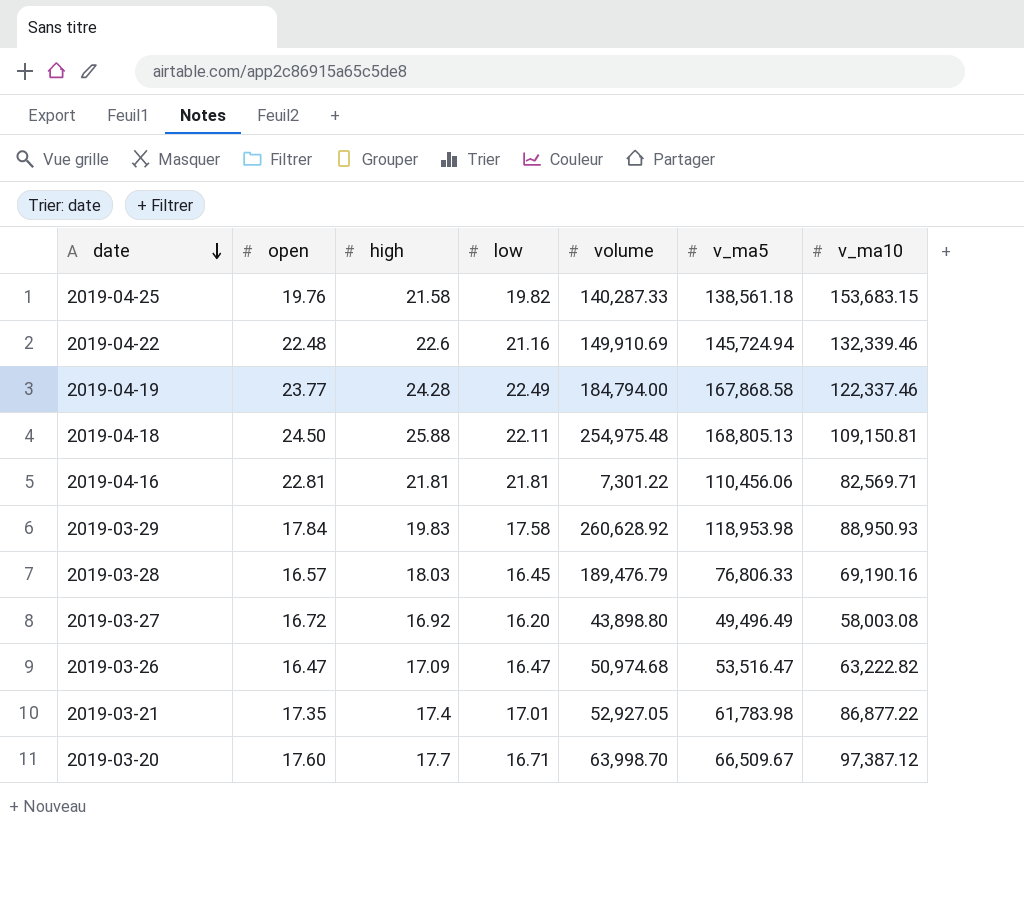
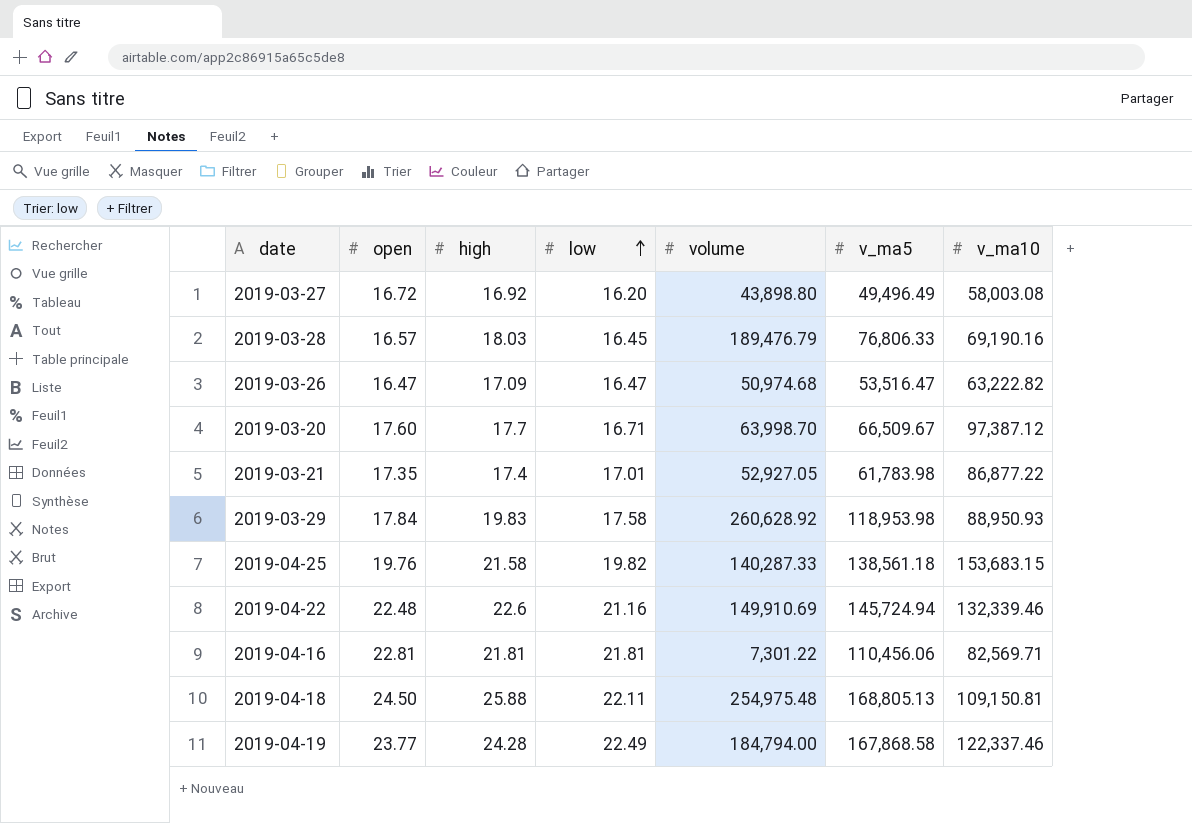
row order: date descending -> low ascending

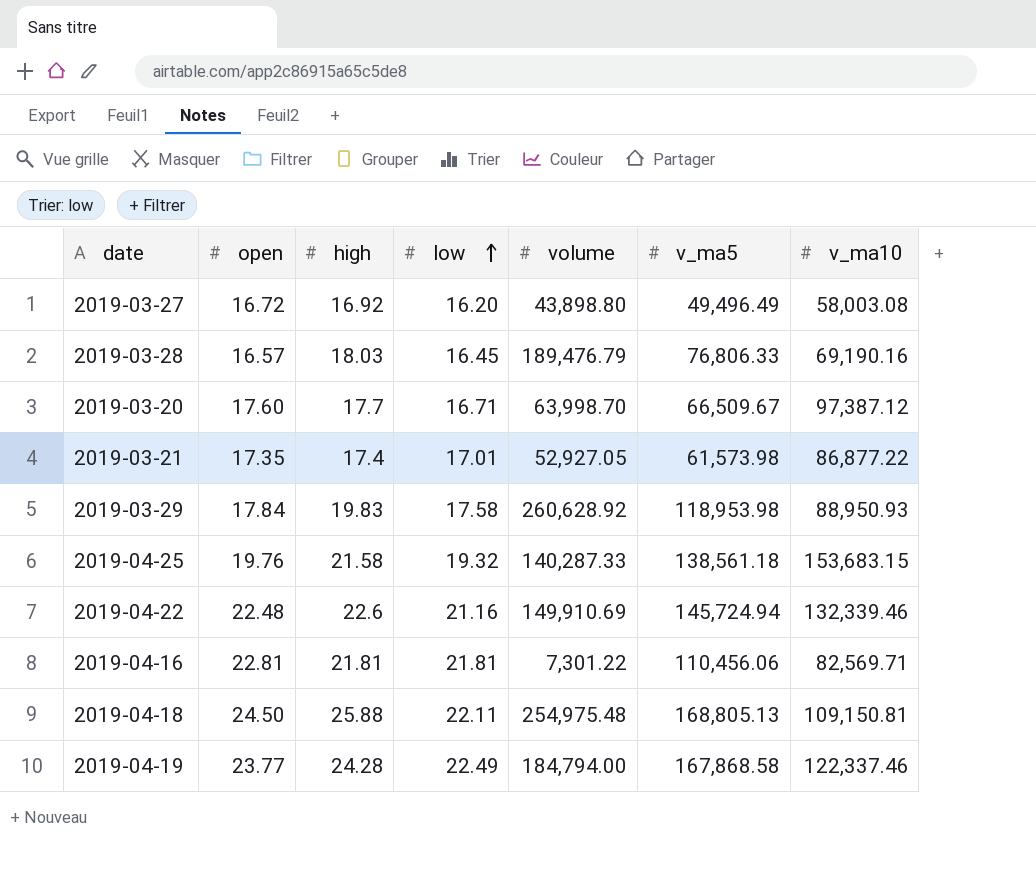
row 2019-03-26: 16.47 | 17.09 | 16.47 | 50,974.68 | 53,516.47 | 63,222.82 -> none
2019-03-21 | v_ma5: 61,783.98 -> 61,573.98
2019-04-25 | low: 19.82 -> 19.32

